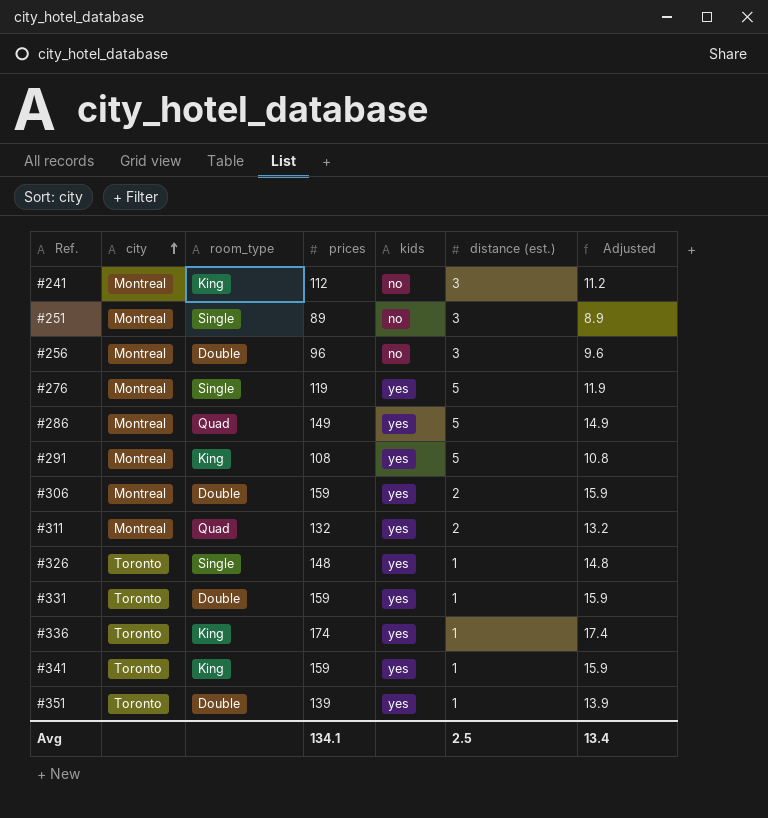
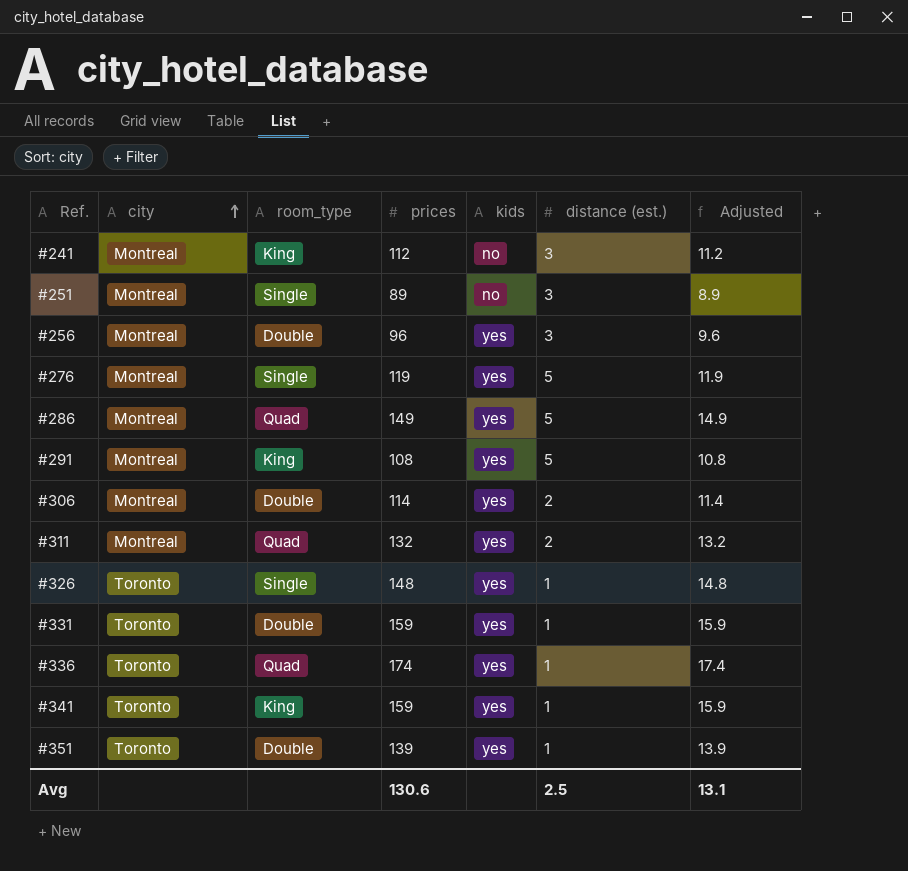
#256 | kids: no -> yes
#306 | prices: 159 -> 114
#306 | Adjusted: 15.9 -> 11.4
#336 | room_type: King -> Quad
Avg | prices: 134.1 -> 130.6
Avg | Adjusted: 13.4 -> 13.1

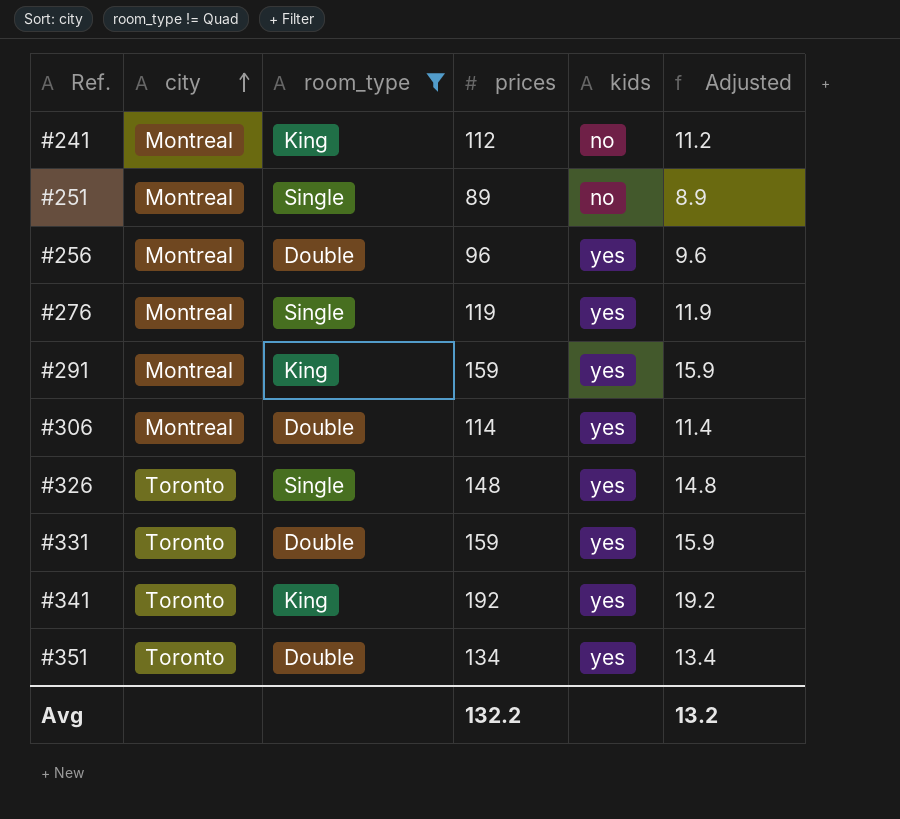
filter: none -> room_type != Quad
column distance (est.) | position: 6 -> none
#291 | prices: 108 -> 159
#291 | Adjusted: 10.8 -> 15.9
#341 | prices: 159 -> 192
#341 | Adjusted: 15.9 -> 19.2
#351 | prices: 139 -> 134
#351 | Adjusted: 13.9 -> 13.4
Avg | prices: 130.6 -> 132.2
Avg | Adjusted: 13.1 -> 13.2

